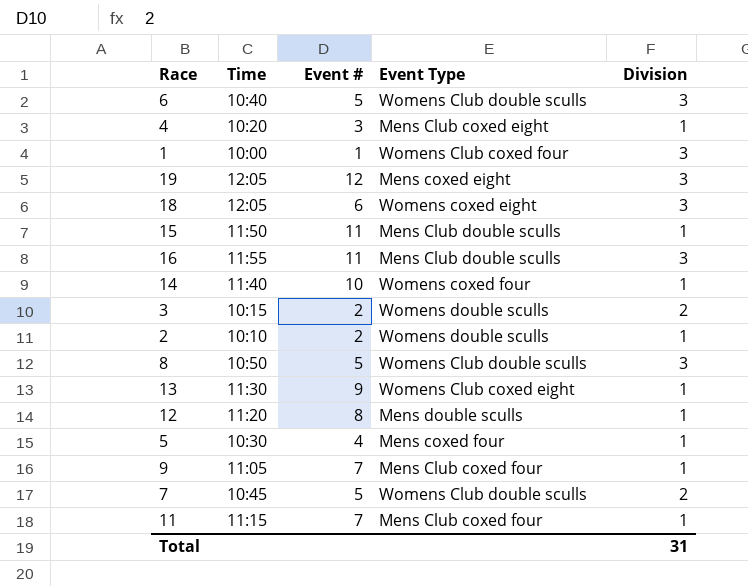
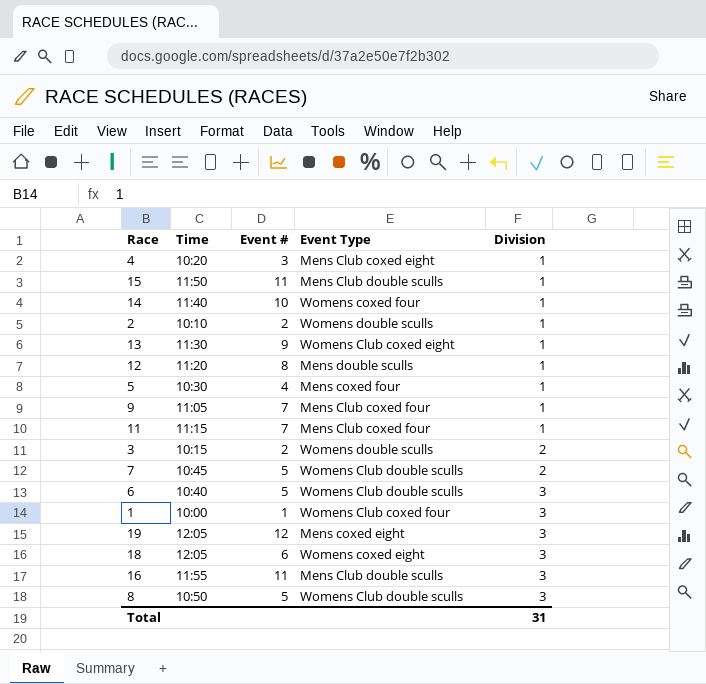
row order: none -> Division ascending

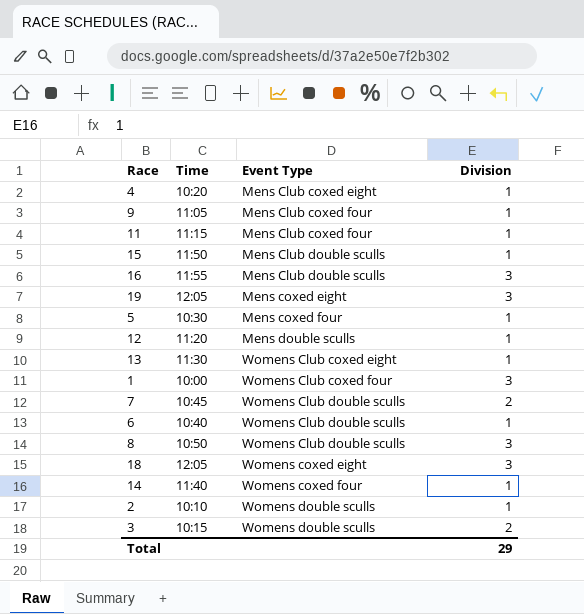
row order: Division ascending -> Event Type ascending
column Event # | position: 3 -> none
6 | Division: 3 -> 1
Total | Division: 31 -> 29

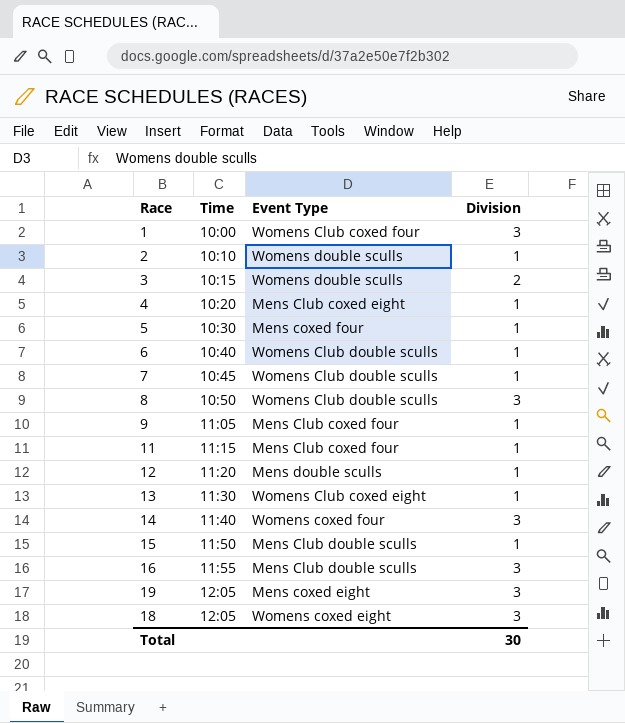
row order: Event Type ascending -> Time ascending
7 | Division: 2 -> 1
14 | Division: 1 -> 3
Total | Division: 29 -> 30

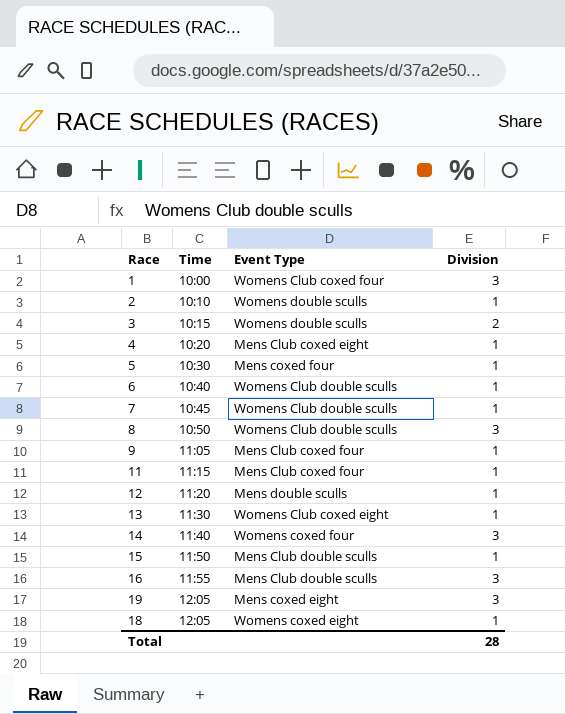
18 | Division: 3 -> 1
Total | Division: 30 -> 28

